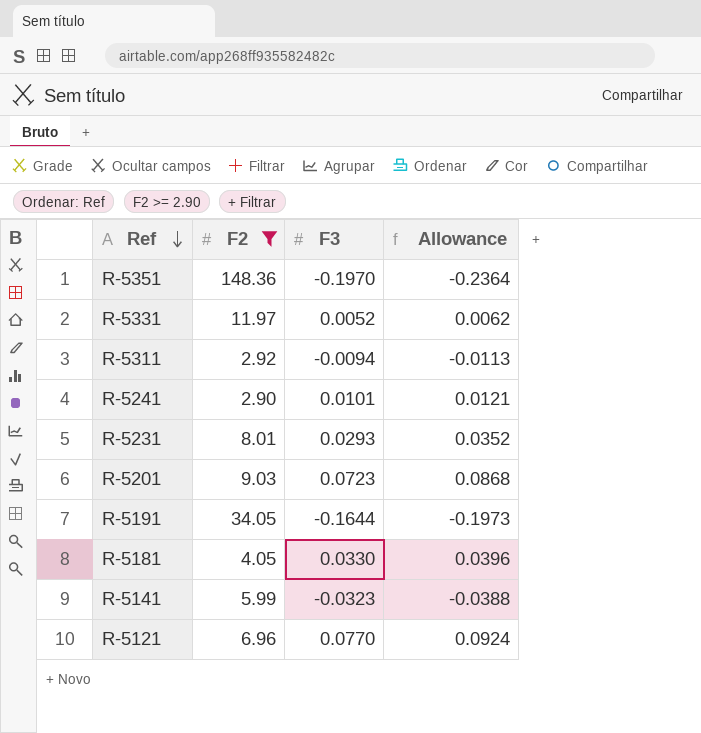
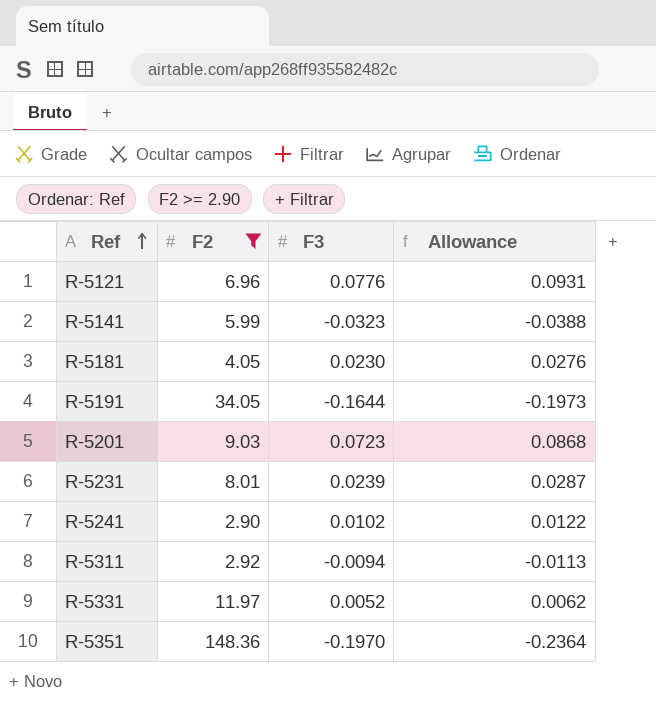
row order: Ref descending -> Ref ascending
R-5121 | F3: 0.0770 -> 0.0776
R-5121 | Allowance: 0.0924 -> 0.0931
R-5181 | F3: 0.0330 -> 0.0230
R-5181 | Allowance: 0.0396 -> 0.0276
R-5231 | F3: 0.0293 -> 0.0239
R-5231 | Allowance: 0.0352 -> 0.0287
R-5241 | F3: 0.0101 -> 0.0102
R-5241 | Allowance: 0.0121 -> 0.0122

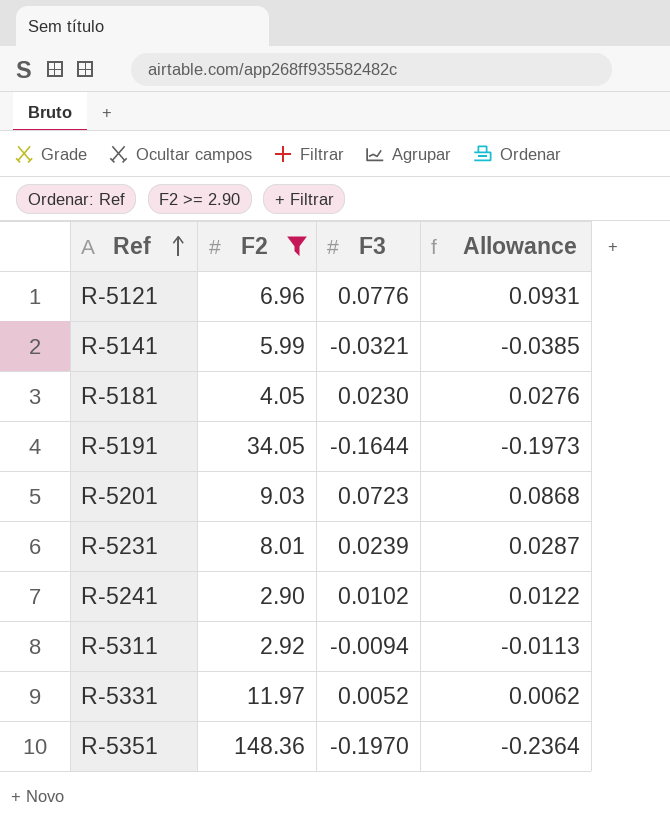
R-5141 | F3: -0.0323 -> -0.0321
R-5141 | Allowance: -0.0388 -> -0.0385

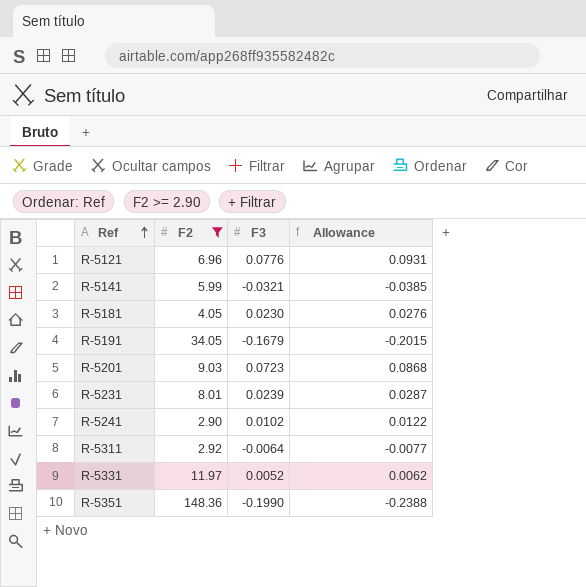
R-5191 | F3: -0.1644 -> -0.1679
R-5191 | Allowance: -0.1973 -> -0.2015
R-5311 | F3: -0.0094 -> -0.0064
R-5311 | Allowance: -0.0113 -> -0.0077
R-5351 | F3: -0.1970 -> -0.1990
R-5351 | Allowance: -0.2364 -> -0.2388

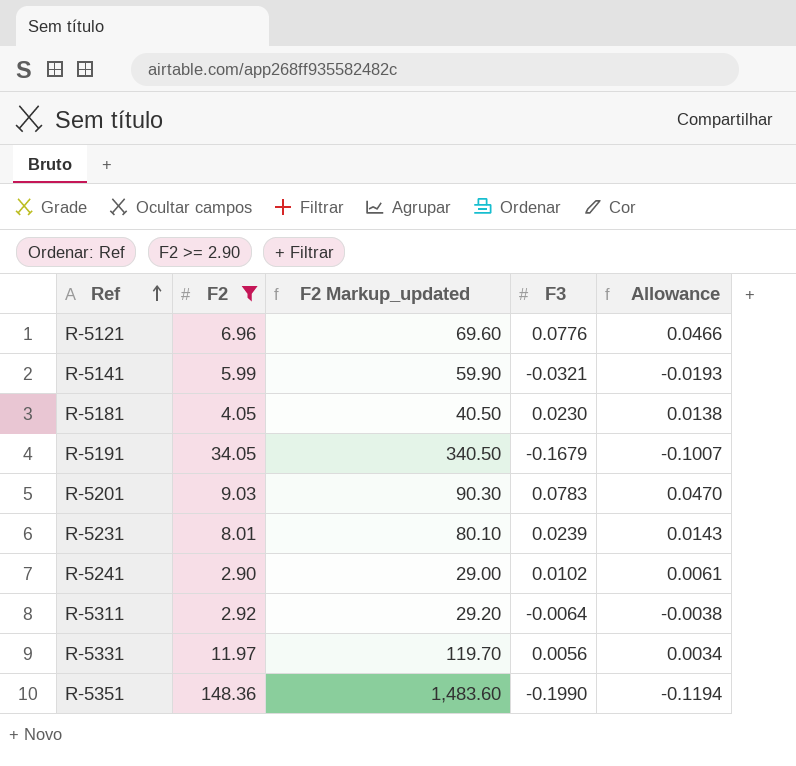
column F2 Markup_updated | formula: none -> [F2] * 10
column Allowance | formula: [F3] * 1.2 -> [F3] * 0.6
R-5201 | F3: 0.0723 -> 0.0783
R-5331 | F3: 0.0052 -> 0.0056

